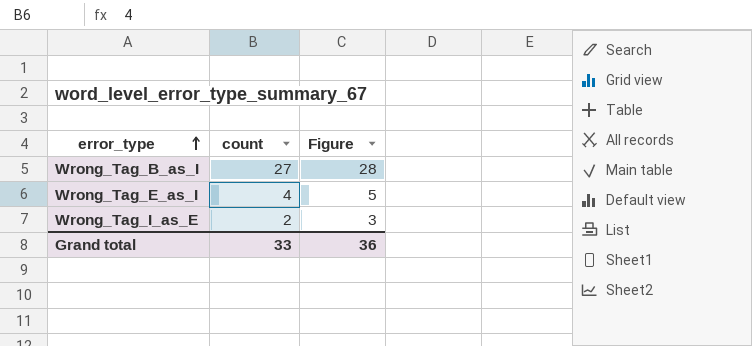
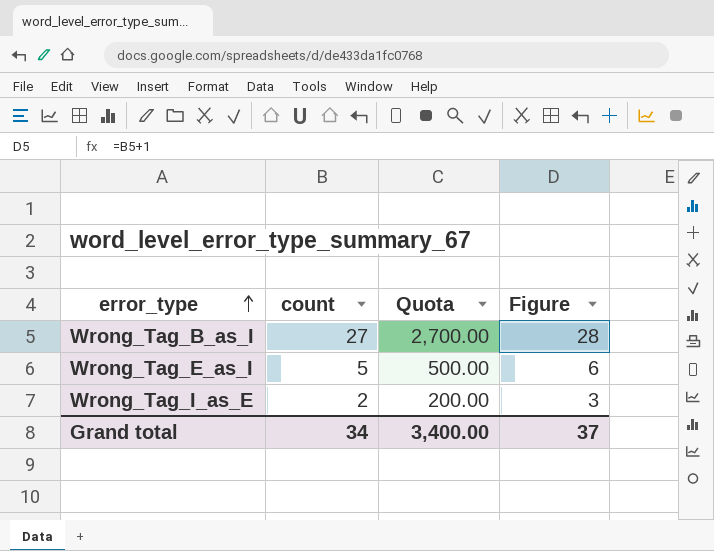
column Quota | formula: none -> [count] * 100
Wrong_Tag_E_as_I | count: 4 -> 5
Wrong_Tag_E_as_I | Figure: 5 -> 6
Grand total | count: 33 -> 34
Grand total | Figure: 36 -> 37

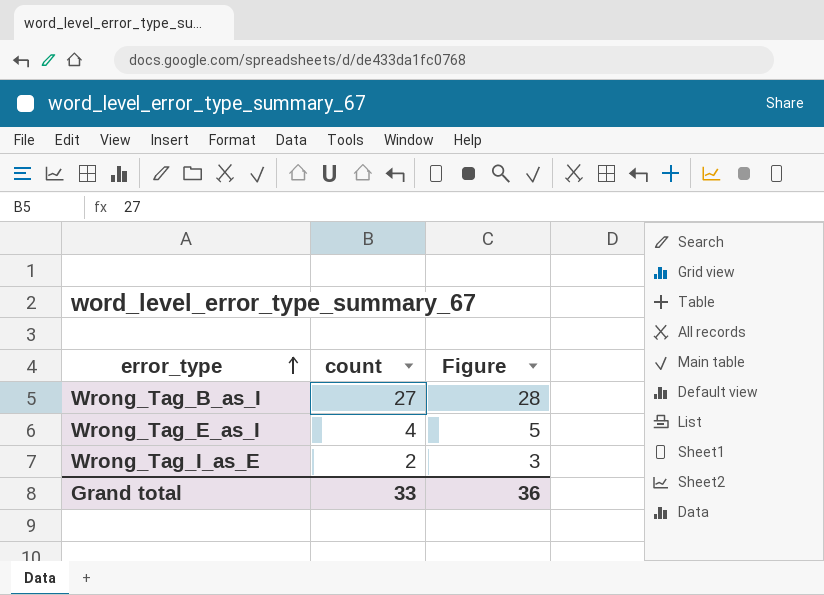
column Quota | formula: [count] * 100 -> none
Wrong_Tag_E_as_I | count: 5 -> 4
Wrong_Tag_E_as_I | Figure: 6 -> 5
Grand total | count: 34 -> 33
Grand total | Figure: 37 -> 36

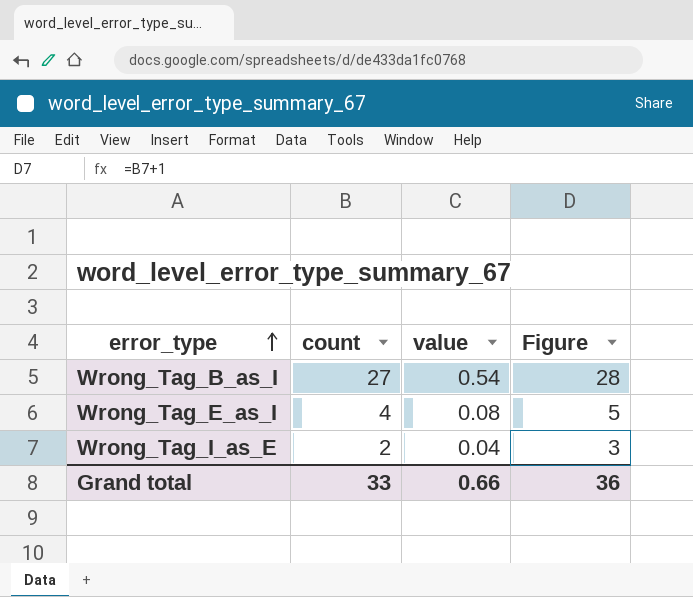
column value | formula: none -> [count] * 0.02

